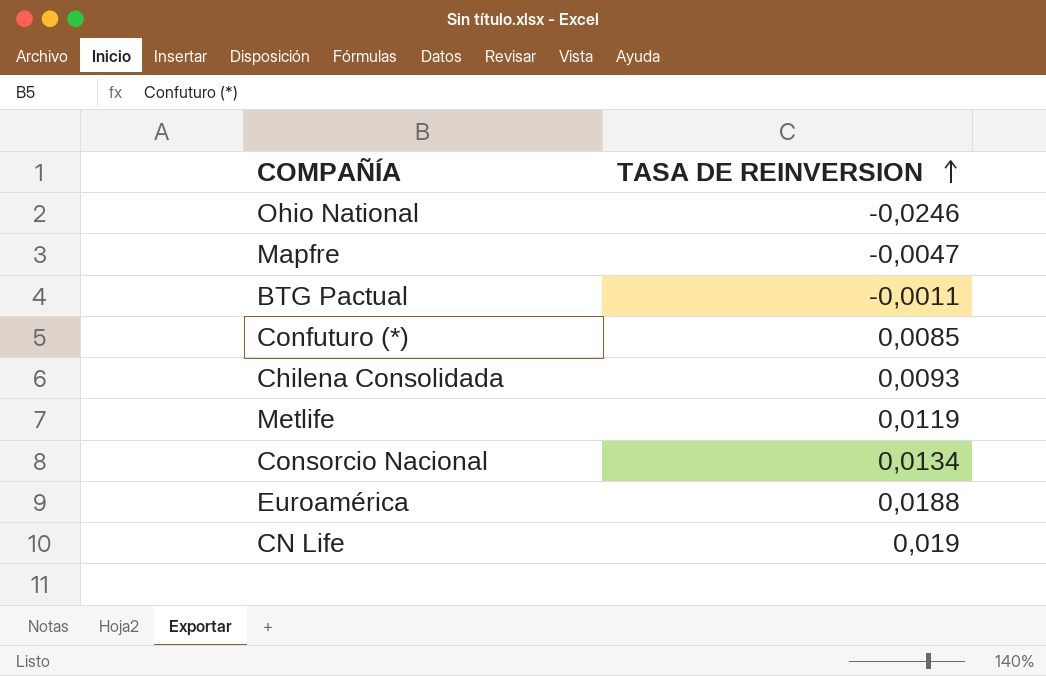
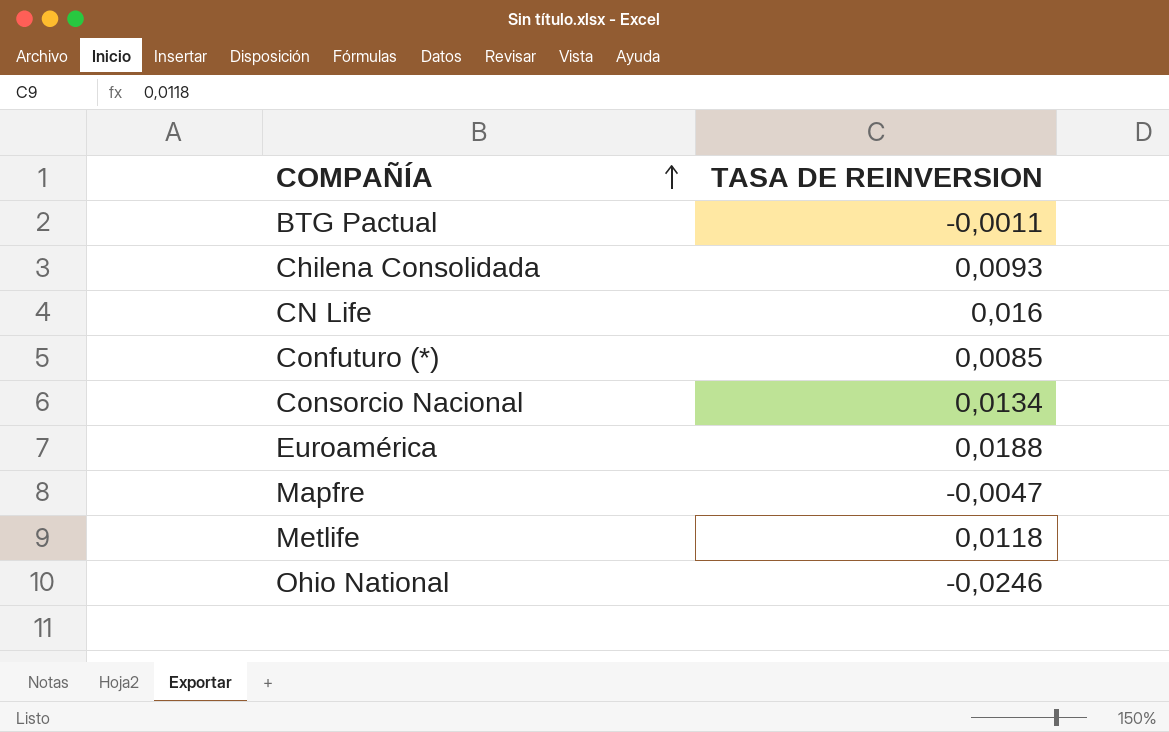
row order: TASA DE REINVERSION ascending -> COMPAÑÍA ascending
CN Life | TASA DE REINVERSION: 0,019 -> 0,016
Metlife | TASA DE REINVERSION: 0,0119 -> 0,0118

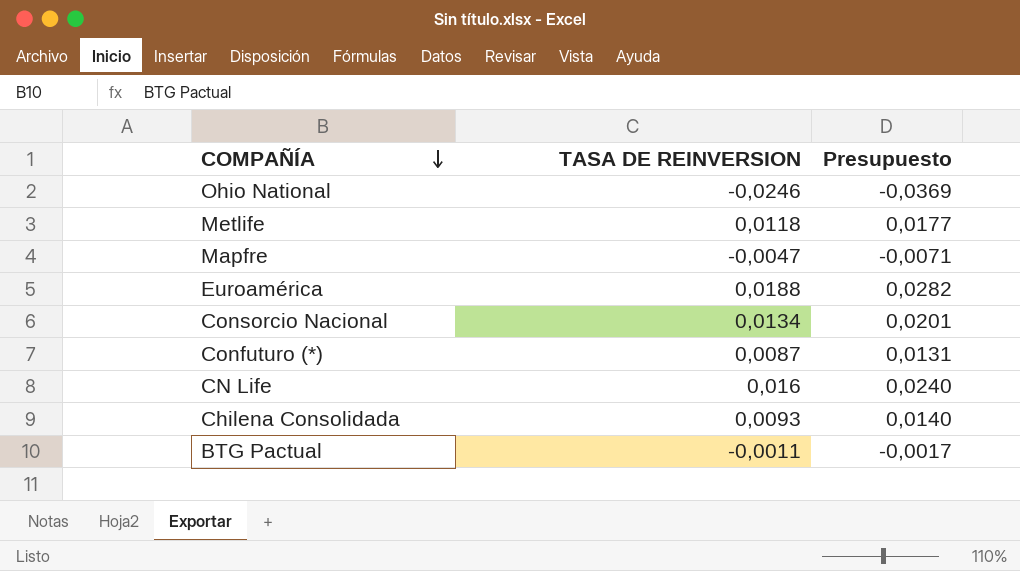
row order: COMPAÑÍA ascending -> COMPAÑÍA descending
column Presupuesto | formula: none -> [TASA DE REINVERSION] * 1,5
Confuturo (*) | TASA DE REINVERSION: 0,0085 -> 0,0087

